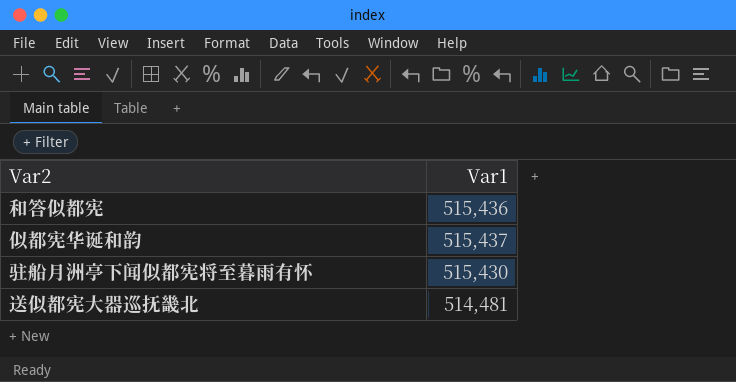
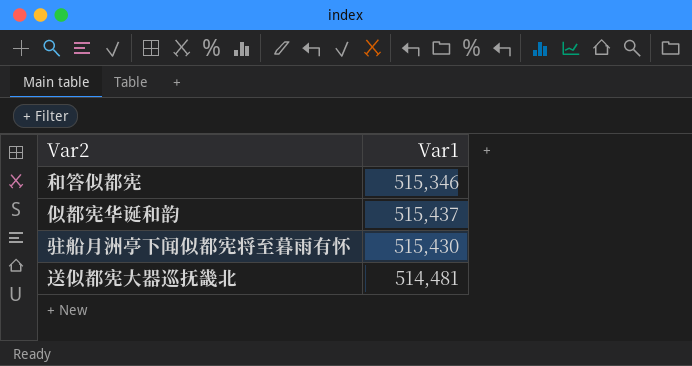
和答似都宪 | Var1: 515,436 -> 515,346

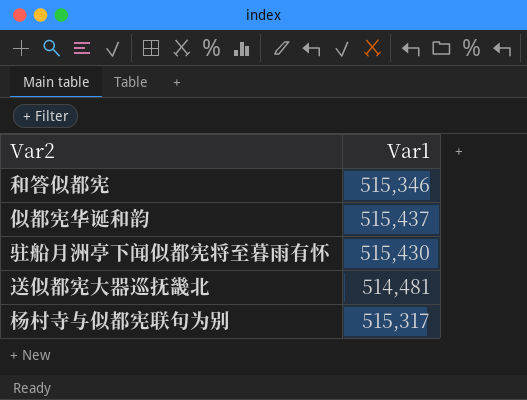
row 杨村寺与似都宪联句为别: none -> 515,317

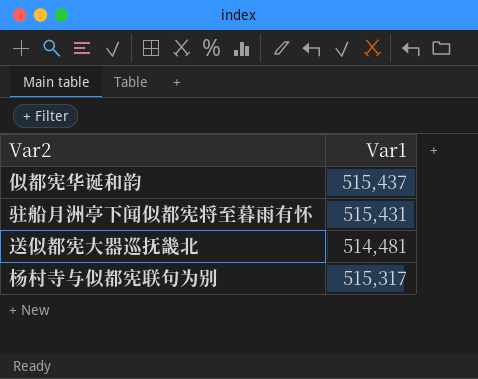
row 和答似都宪: 515,346 -> none
驻船月洲亭下闻似都宪将至暮雨有怀 | Var1: 515,430 -> 515,431

